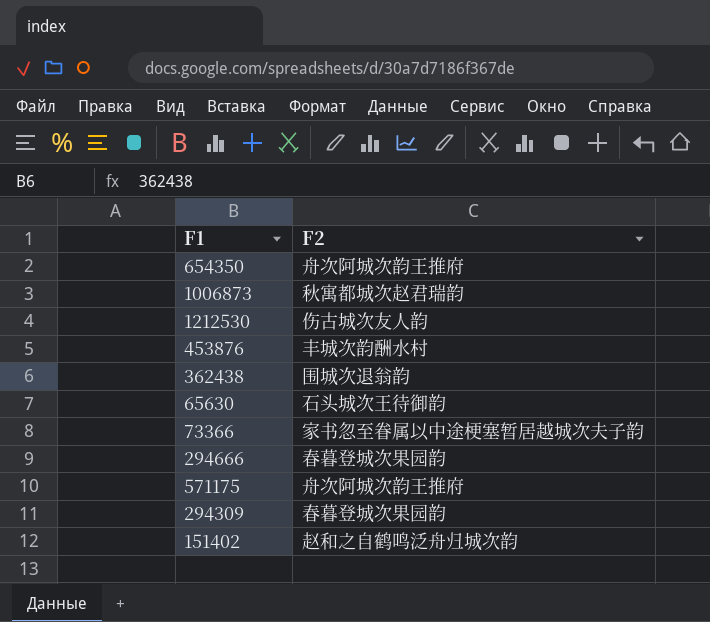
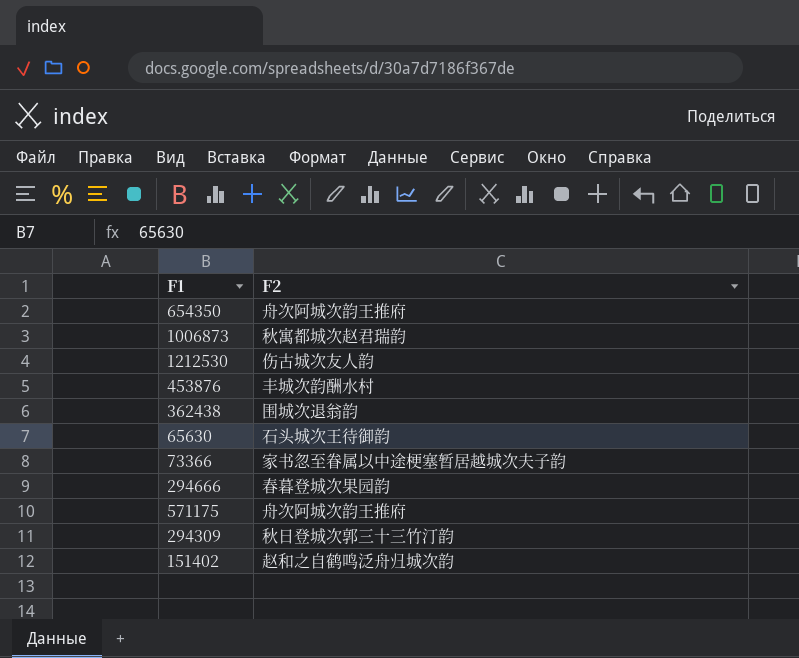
294309 | F2: 春暮登城次果园韵 -> 秋日登城次郭三十三竹汀韵

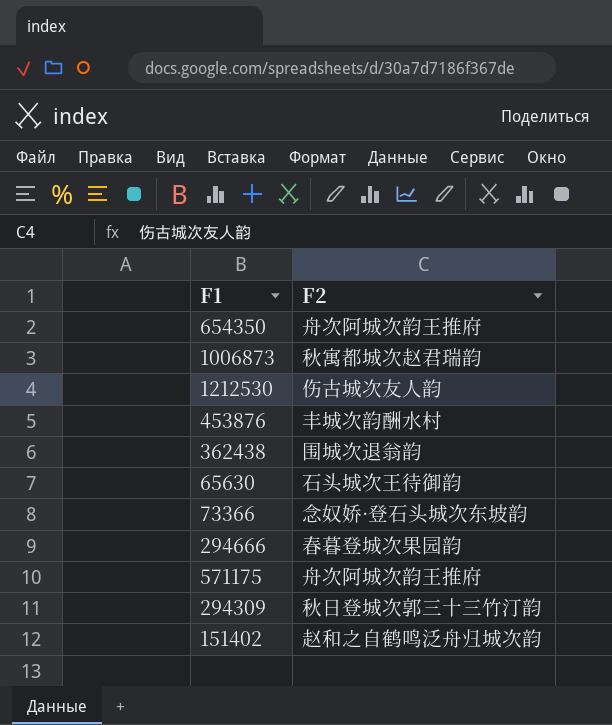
73366 | F2: 家书忽至眷属以中途梗塞暂居越城次夫子韵 -> 念奴娇·登石头城次东坡韵

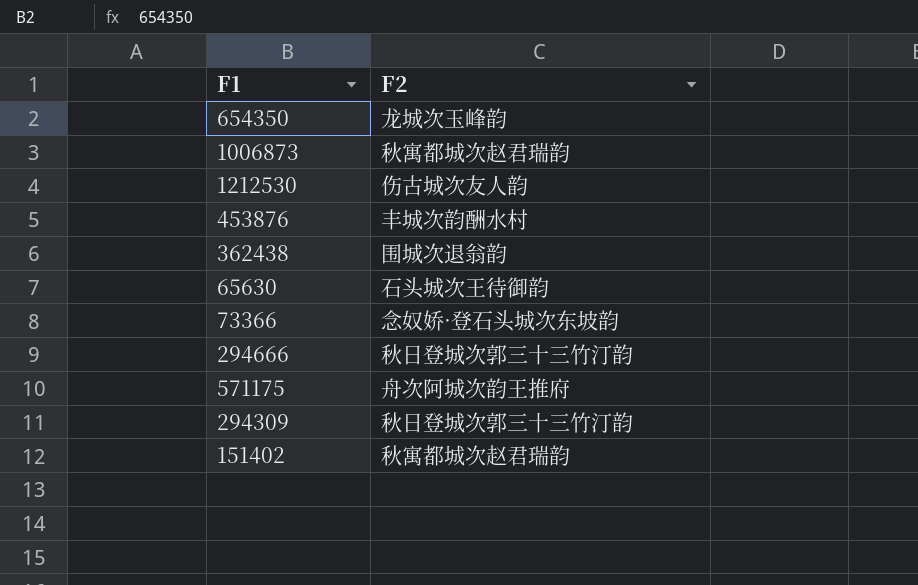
654350 | F2: 舟次阿城次韵王推府 -> 龙城次玉峰韵
294666 | F2: 春暮登城次果园韵 -> 秋日登城次郭三十三竹汀韵
151402 | F2: 赵和之自鹤鸣泛舟归城次韵 -> 秋寓都城次赵君瑞韵

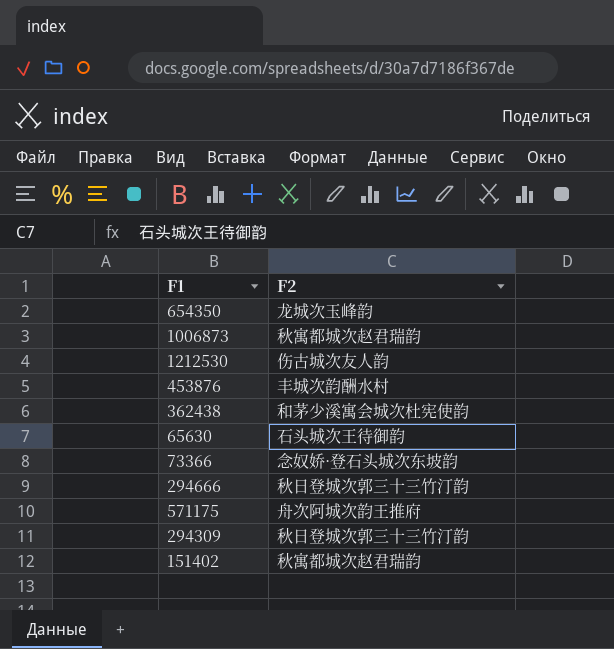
362438 | F2: 围城次退翁韵 -> 和茅少溪寓会城次杜宪使韵

